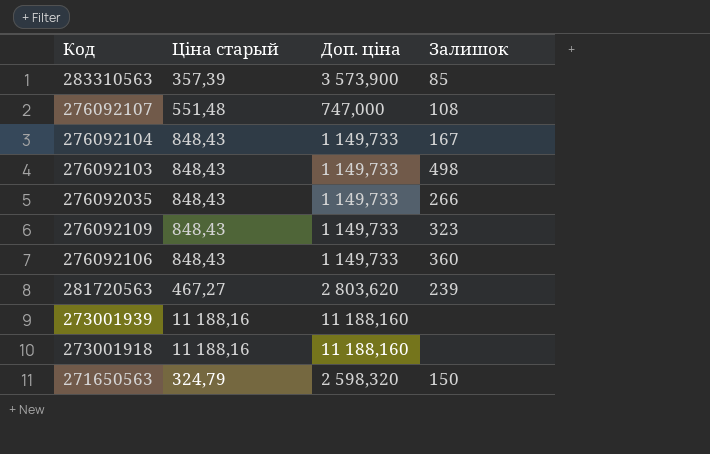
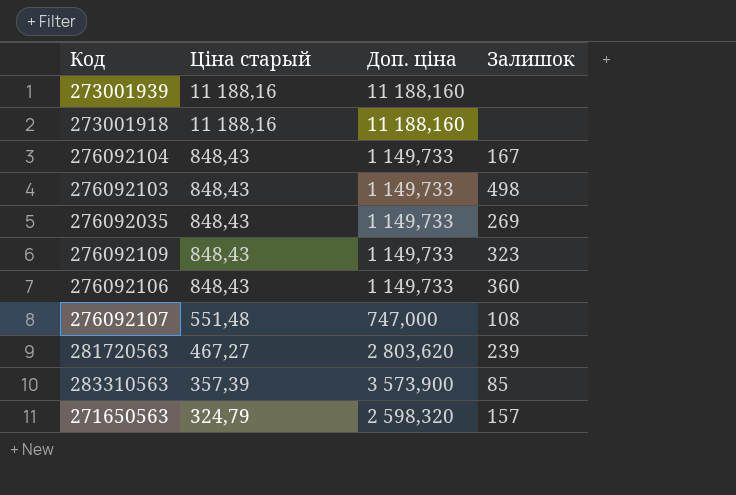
row order: none -> Ціна старый descending
276092035 | Залишок: 266 -> 269
271650563 | Залишок: 150 -> 157

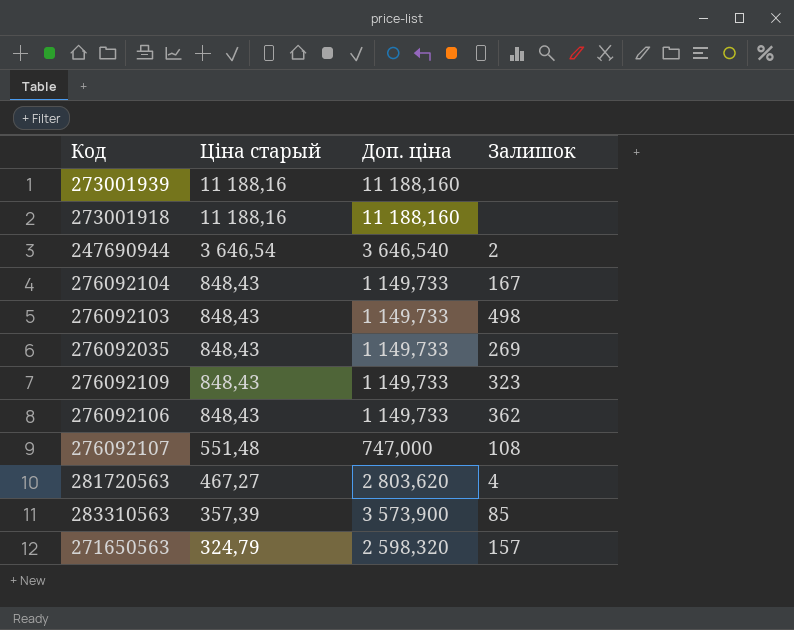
row 247690944: none -> 3 646,54 | 3 646,540 | 2
276092106 | Залишок: 360 -> 362
281720563 | Залишок: 239 -> 4

